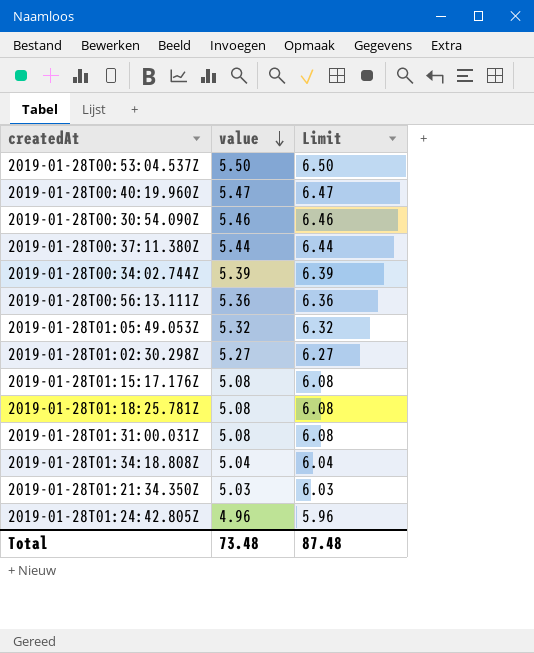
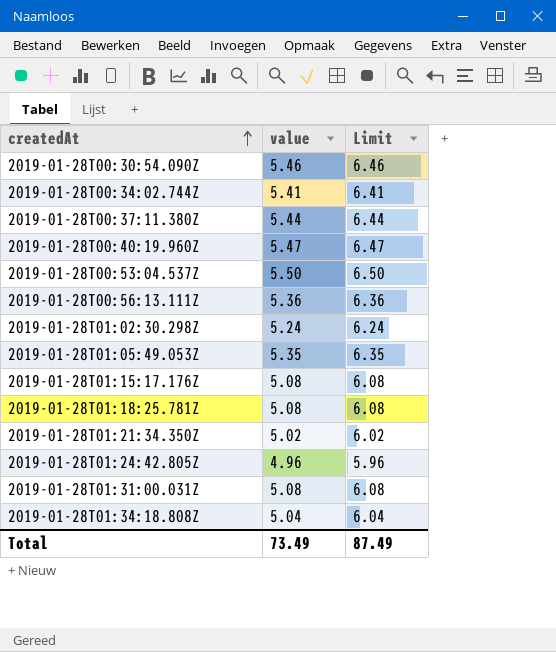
row order: value descending -> createdAt ascending
2019-01-28T00:34:02.744Z | value: 5.39 -> 5.41
2019-01-28T00:34:02.744Z | Limit: 6.39 -> 6.41
2019-01-28T01:02:30.298Z | value: 5.27 -> 5.24
2019-01-28T01:02:30.298Z | Limit: 6.27 -> 6.24
2019-01-28T01:05:49.053Z | value: 5.32 -> 5.35
2019-01-28T01:05:49.053Z | Limit: 6.32 -> 6.35
2019-01-28T01:21:34.350Z | value: 5.03 -> 5.02
2019-01-28T01:21:34.350Z | Limit: 6.03 -> 6.02
Total | value: 73.48 -> 73.49
Total | Limit: 87.48 -> 87.49

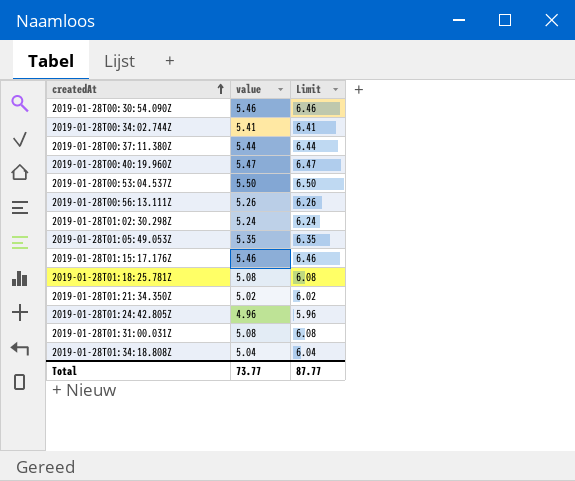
2019-01-28T00:56:13.111Z | value: 5.36 -> 5.26
2019-01-28T00:56:13.111Z | Limit: 6.36 -> 6.26
2019-01-28T01:15:17.176Z | value: 5.08 -> 5.46
2019-01-28T01:15:17.176Z | Limit: 6.08 -> 6.46
Total | value: 73.49 -> 73.77
Total | Limit: 87.49 -> 87.77

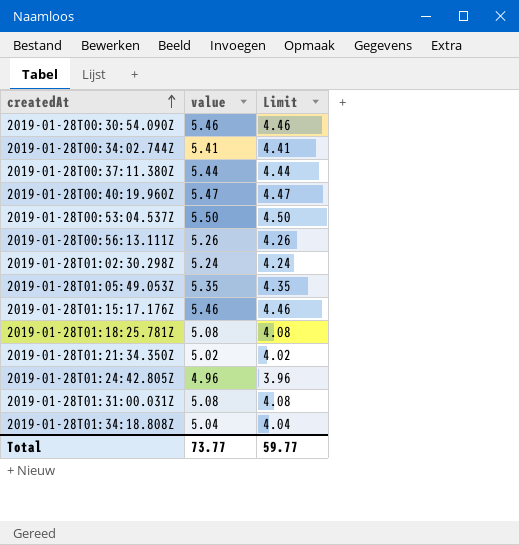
column Limit | formula: [value] + 1 -> [value] - 1
Total | Limit: 87.77 -> 59.77

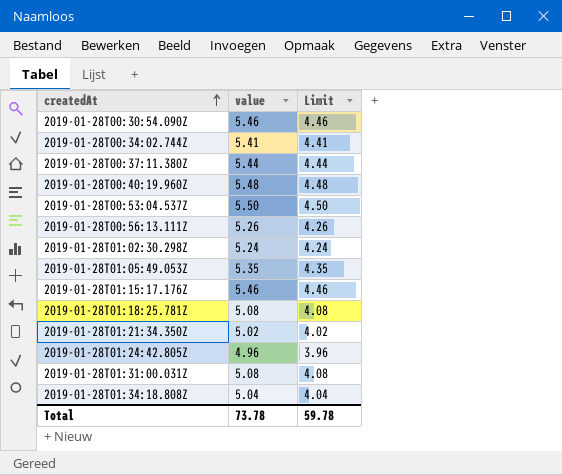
2019-01-28T00:40:19.960Z | value: 5.47 -> 5.48
2019-01-28T00:40:19.960Z | Limit: 4.47 -> 4.48
Total | value: 73.77 -> 73.78
Total | Limit: 59.77 -> 59.78

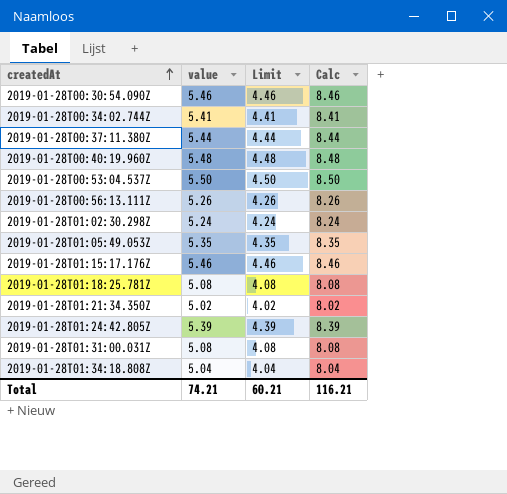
column Calc | formula: none -> [value] + 3
2019-01-28T01:24:42.805Z | value: 4.96 -> 5.39
2019-01-28T01:24:42.805Z | Limit: 3.96 -> 4.39
Total | value: 73.78 -> 74.21
Total | Limit: 59.78 -> 60.21

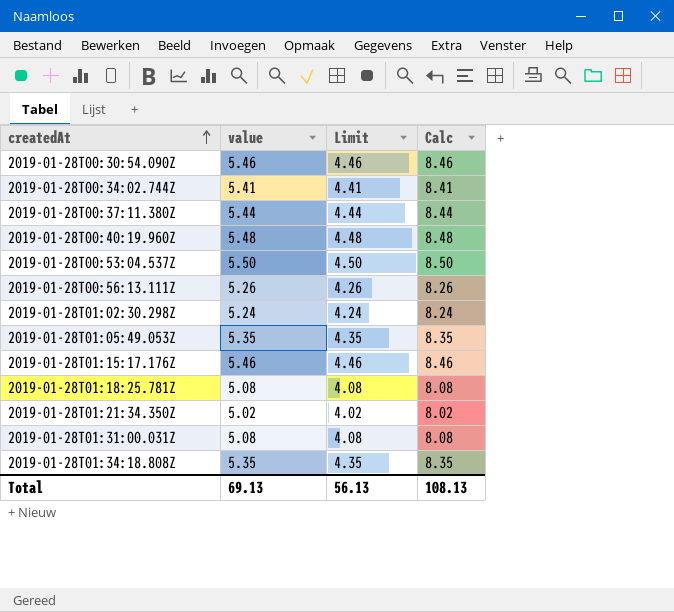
row 2019-01-28T01:24:42.805Z: 5.39 | 4.39 | 8.39 -> none
2019-01-28T01:34:18.808Z | value: 5.04 -> 5.35
2019-01-28T01:34:18.808Z | Limit: 4.04 -> 4.35
2019-01-28T01:34:18.808Z | Calc: 8.04 -> 8.35
Total | value: 74.21 -> 69.13
Total | Limit: 60.21 -> 56.13
Total | Calc: 116.21 -> 108.13

